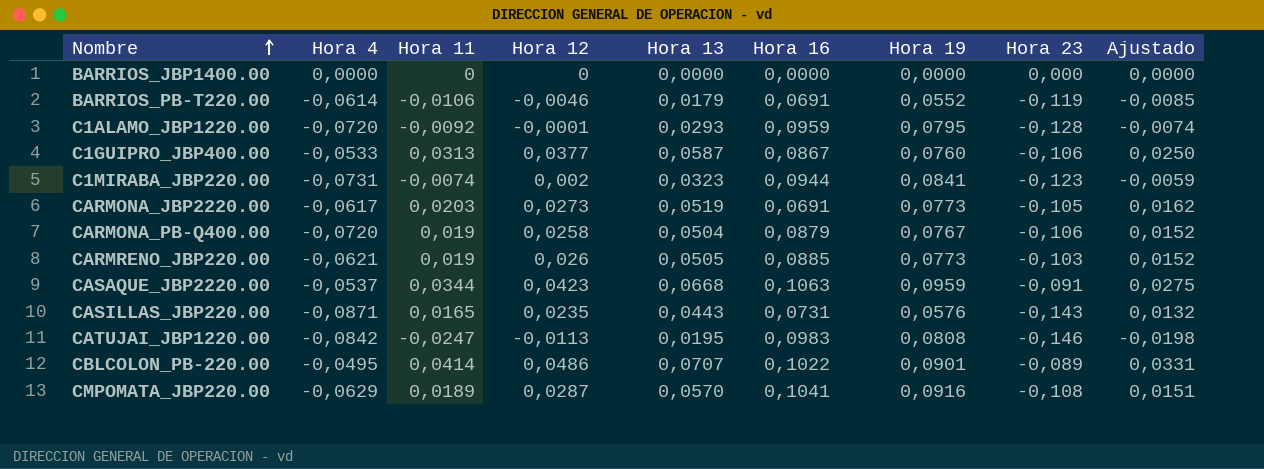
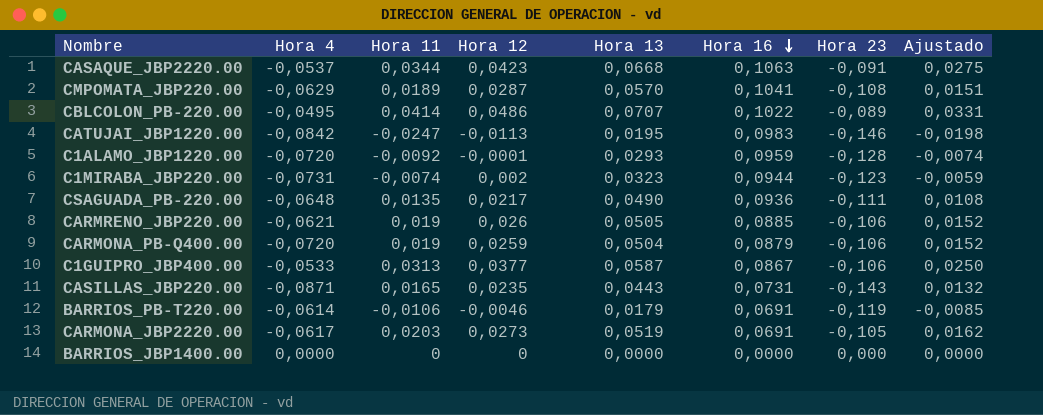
row order: Nombre ascending -> Hora 16 descending
column Hora 19 | position: 7 -> none
row CSAGUADA_PB-220.00: none -> -0,0648 | 0,0135 | 0,0217 | 0,0490 | 0,0936 | -0,111 | 0,0108
CARMRENO_JBP220.00 | Hora 23: -0,103 -> -0,106
CARMONA_PB-Q400.00 | Hora 12: 0,0258 -> 0,0259

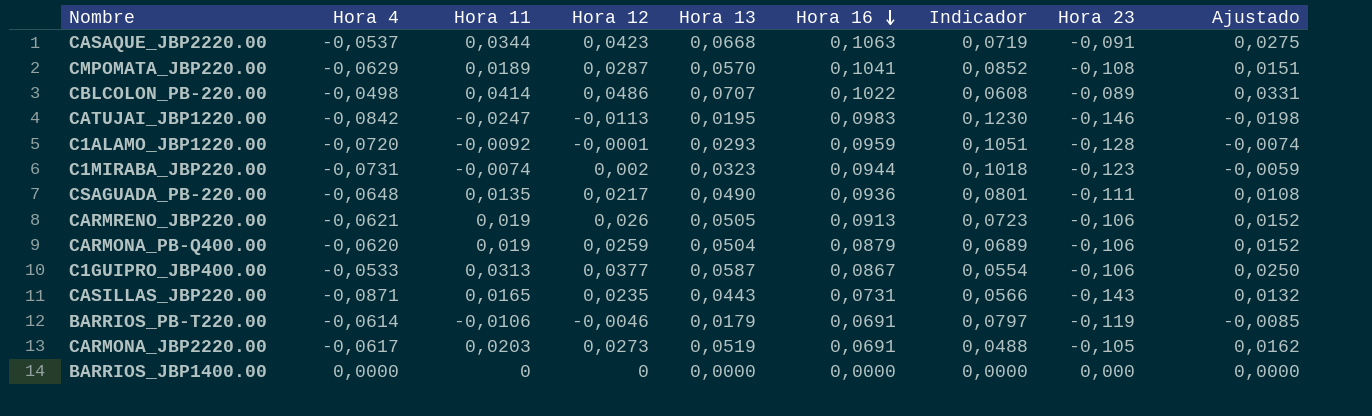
column Indicador | formula: none -> [Hora 16] - [Hora 11]
CBLCOLON_PB-220.00 | Hora 4: -0,0495 -> -0,0498
CARMRENO_JBP220.00 | Hora 16: 0,0885 -> 0,0913
CARMONA_PB-Q400.00 | Hora 4: -0,0720 -> -0,0620

